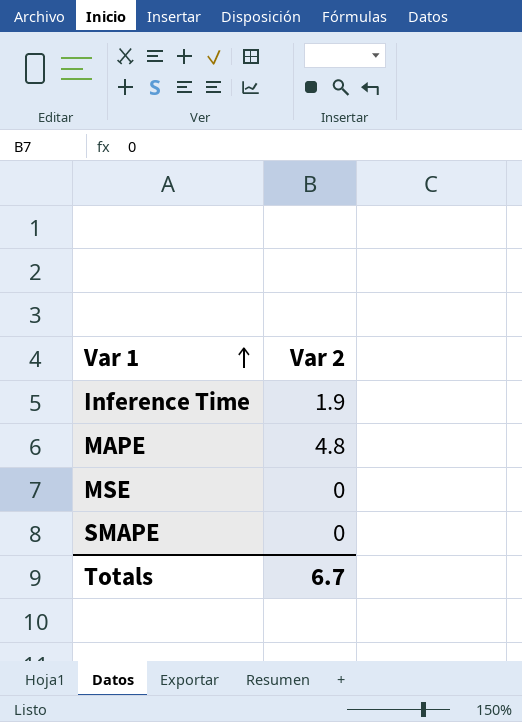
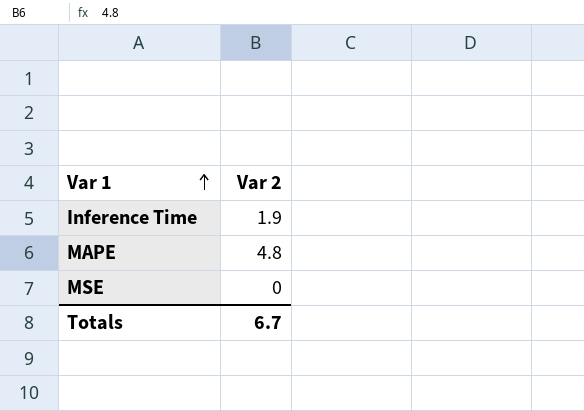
row SMAPE: 0 -> none

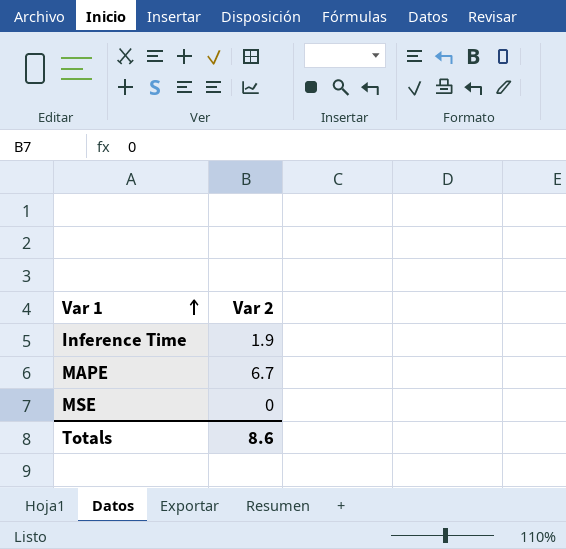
MAPE | Var 2: 4.8 -> 6.7
Totals | Var 2: 6.7 -> 8.6

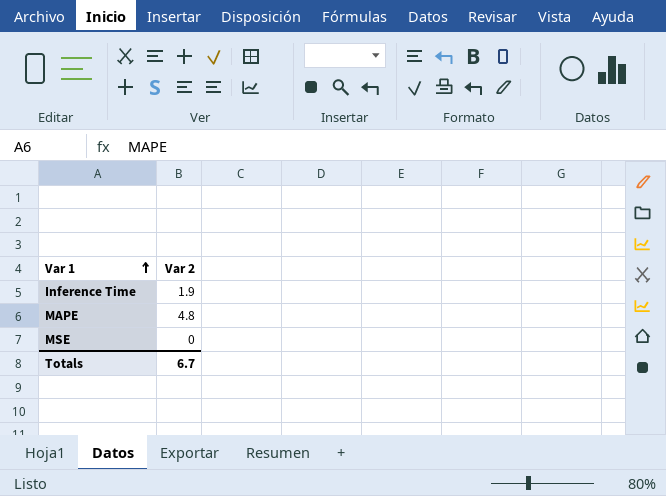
MAPE | Var 2: 6.7 -> 4.8
Totals | Var 2: 8.6 -> 6.7

